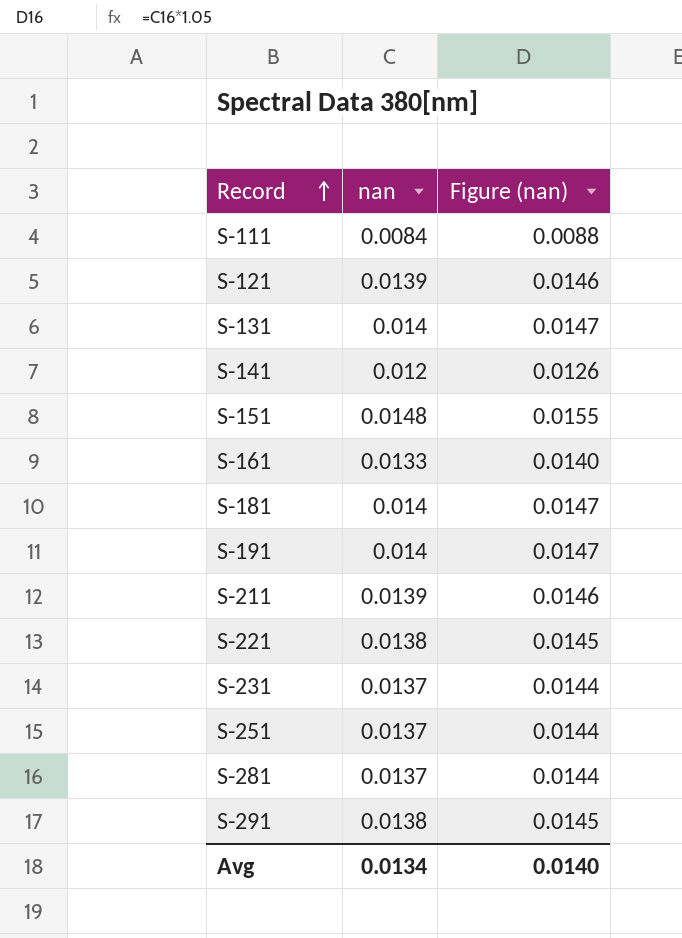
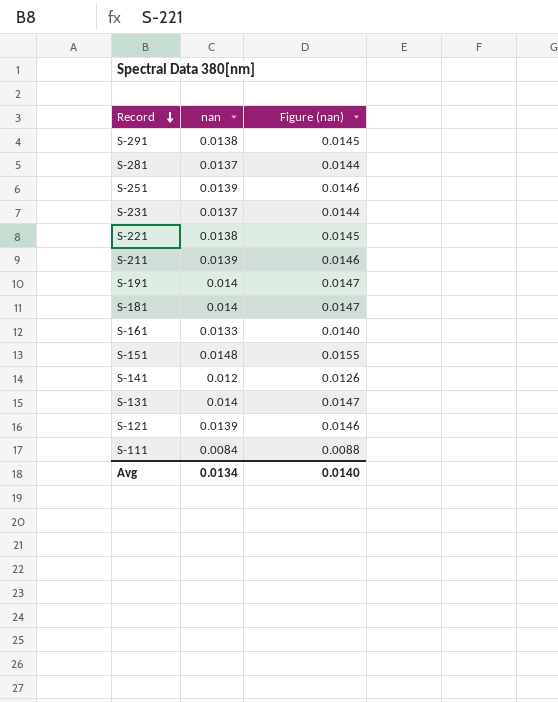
row order: Record ascending -> Record descending
S-251 | nan: 0.0137 -> 0.0139
S-251 | Figure (nan): 0.0144 -> 0.0146

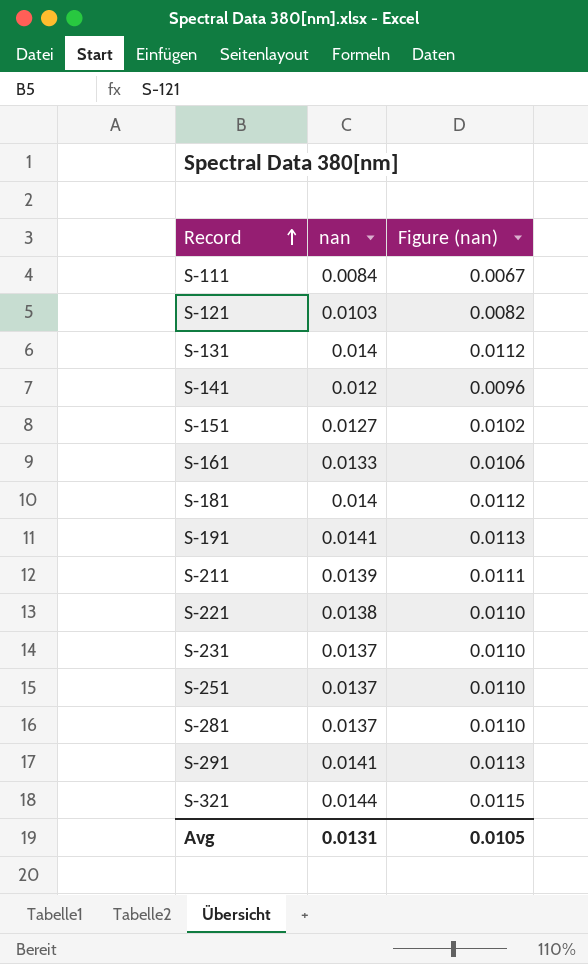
row order: Record descending -> Record ascending
column Figure (nan) | formula: [nan] * 1.05 -> [nan] * 0.8
S-121 | nan: 0.0139 -> 0.0103
S-151 | nan: 0.0148 -> 0.0127
S-191 | nan: 0.014 -> 0.0141
S-251 | nan: 0.0139 -> 0.0137
S-291 | nan: 0.0138 -> 0.0141
row S-321: none -> 0.0144 | 0.0115
Avg | nan: 0.0134 -> 0.0131
Avg | Figure (nan): 0.0140 -> 0.0105

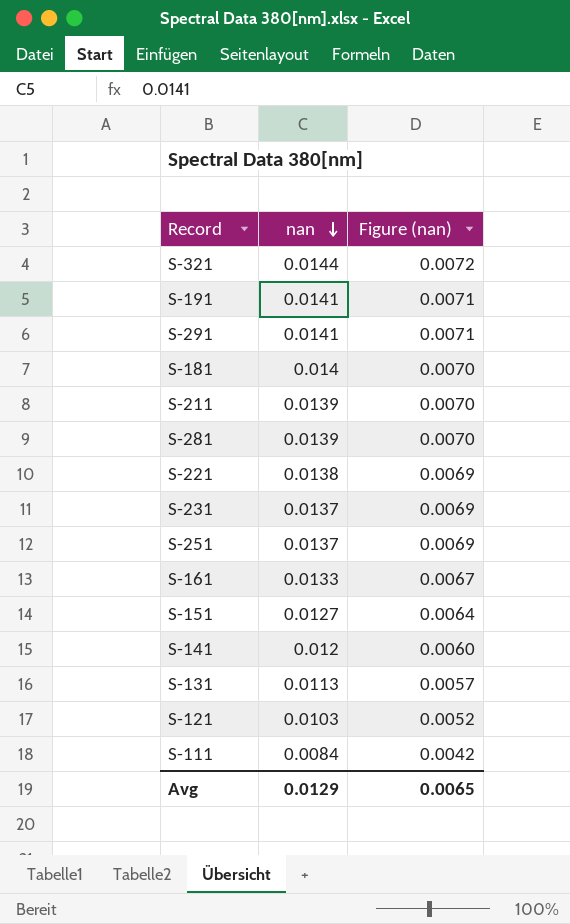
row order: Record ascending -> nan descending
column Figure (nan) | formula: [nan] * 0.8 -> [nan] * 0.5
S-281 | nan: 0.0137 -> 0.0139
S-131 | nan: 0.014 -> 0.0113
Avg | nan: 0.0131 -> 0.0129
Avg | Figure (nan): 0.0105 -> 0.0065

